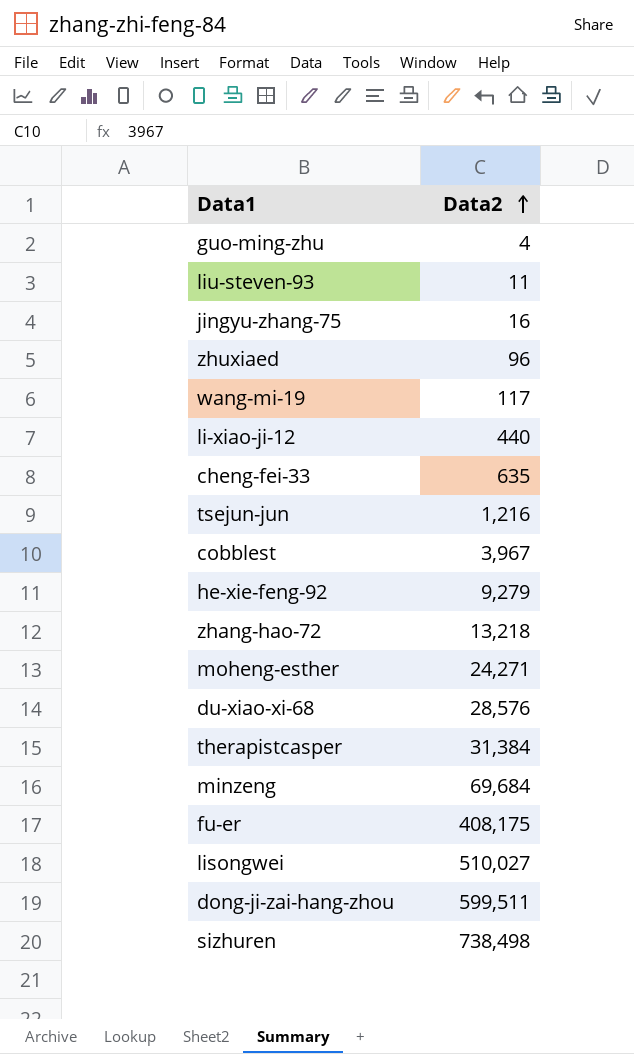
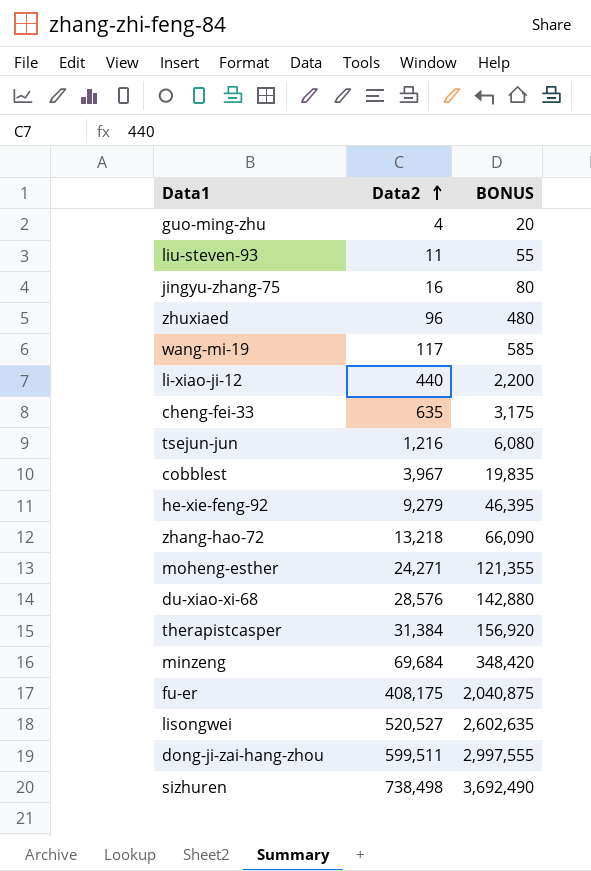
column BONUS | formula: none -> [Data2] * 5
lisongwei | Data2: 510,027 -> 520,527

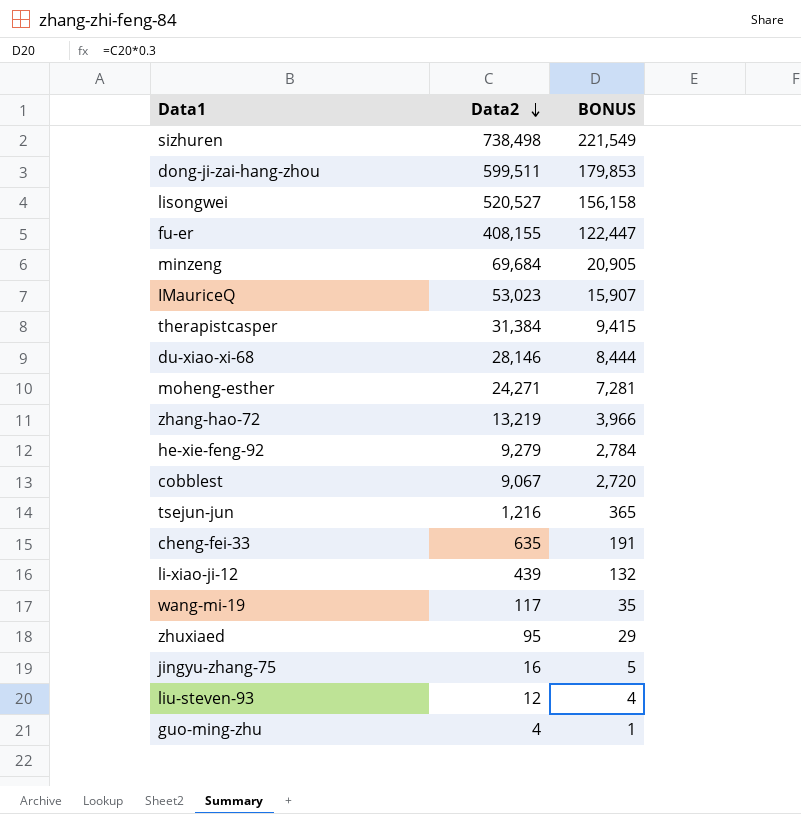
row order: Data2 ascending -> Data2 descending
column BONUS | formula: [Data2] * 5 -> [Data2] * 0.3
fu-er | Data2: 408,175 -> 408,155
row IMauriceQ: none -> 53,023 | 15,907
du-xiao-xi-68 | Data2: 28,576 -> 28,146
zhang-hao-72 | Data2: 13,218 -> 13,219
cobblest | Data2: 3,967 -> 9,067
li-xiao-ji-12 | Data2: 440 -> 439
zhuxiaed | Data2: 96 -> 95
liu-steven-93 | Data2: 11 -> 12

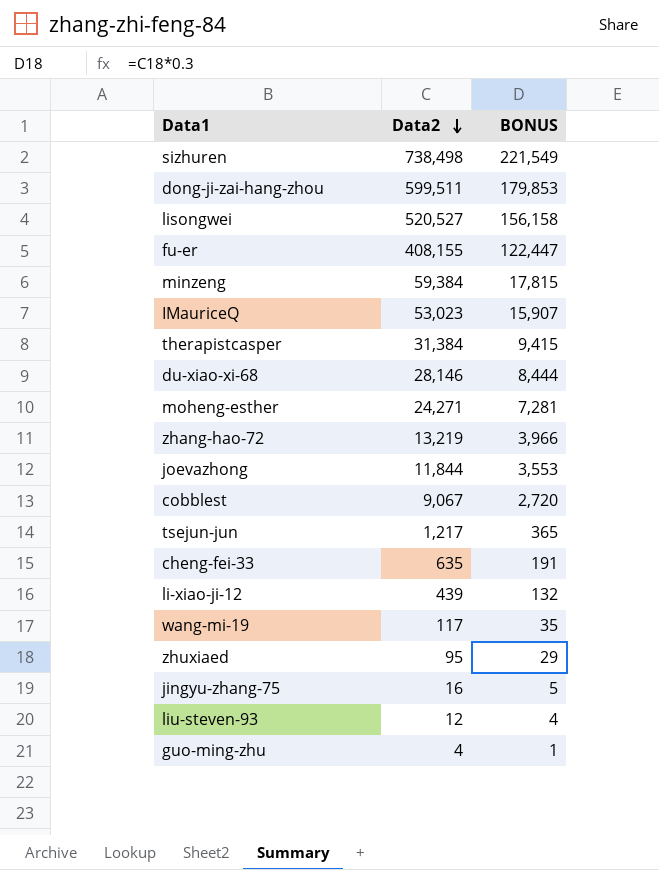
row he-xie-feng-92: 9,279 | 2,784 -> none
minzeng | Data2: 69,684 -> 59,384
minzeng | BONUS: 20,905 -> 17,815
row joevazhong: none -> 11,844 | 3,553
tsejun-jun | Data2: 1,216 -> 1,217

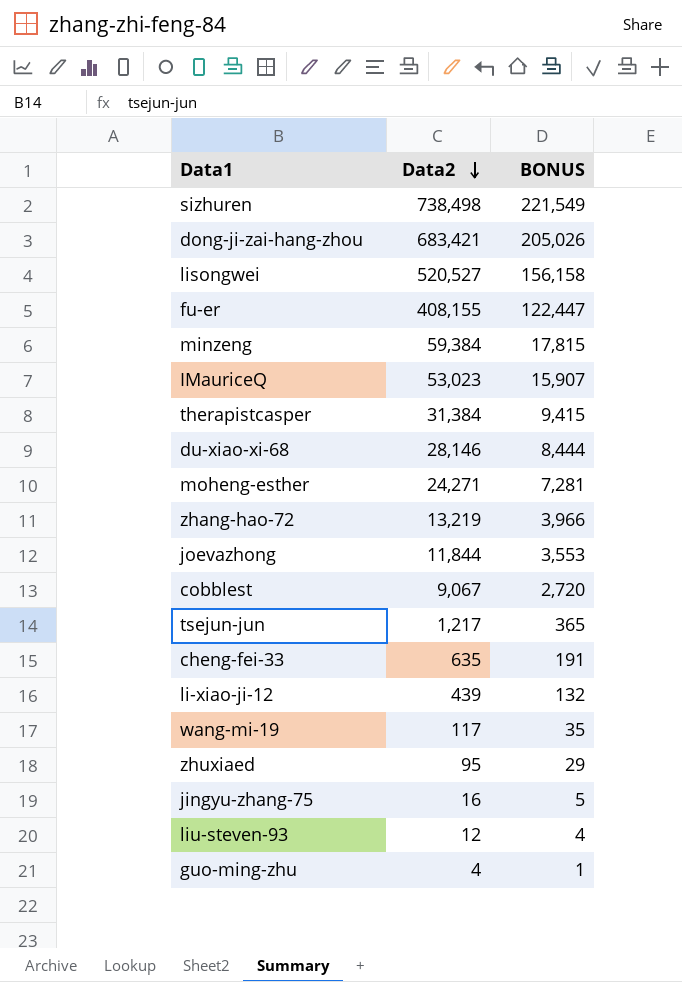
dong-ji-zai-hang-zhou | Data2: 599,511 -> 683,421
dong-ji-zai-hang-zhou | BONUS: 179,853 -> 205,026

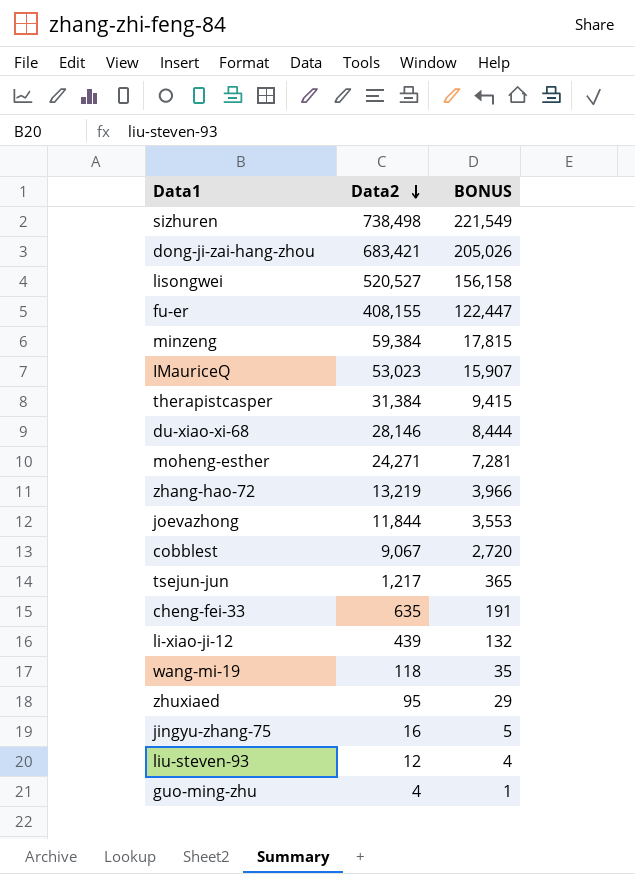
wang-mi-19 | Data2: 117 -> 118

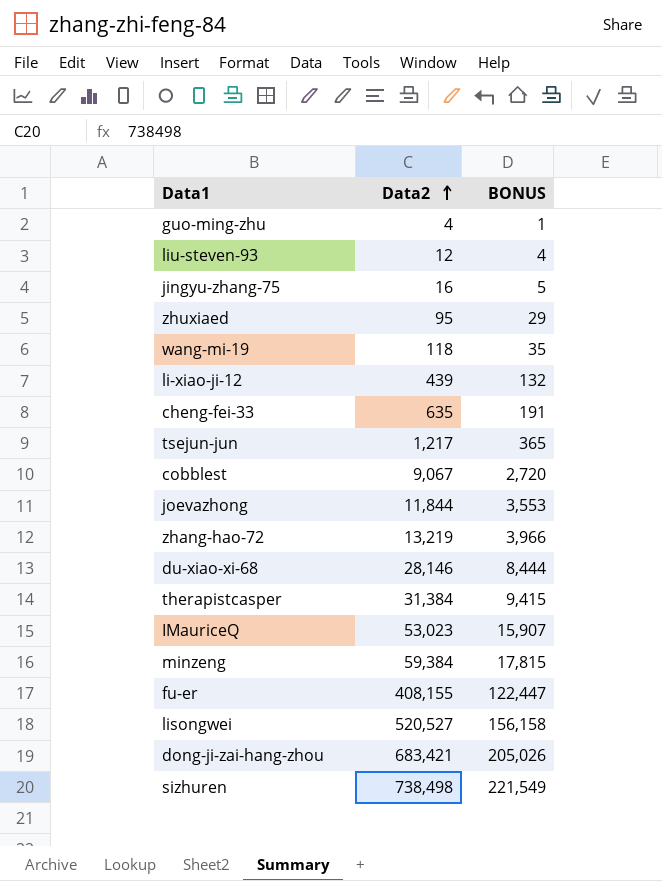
row order: Data2 descending -> Data2 ascending
row moheng-esther: 24,271 | 7,281 -> none

